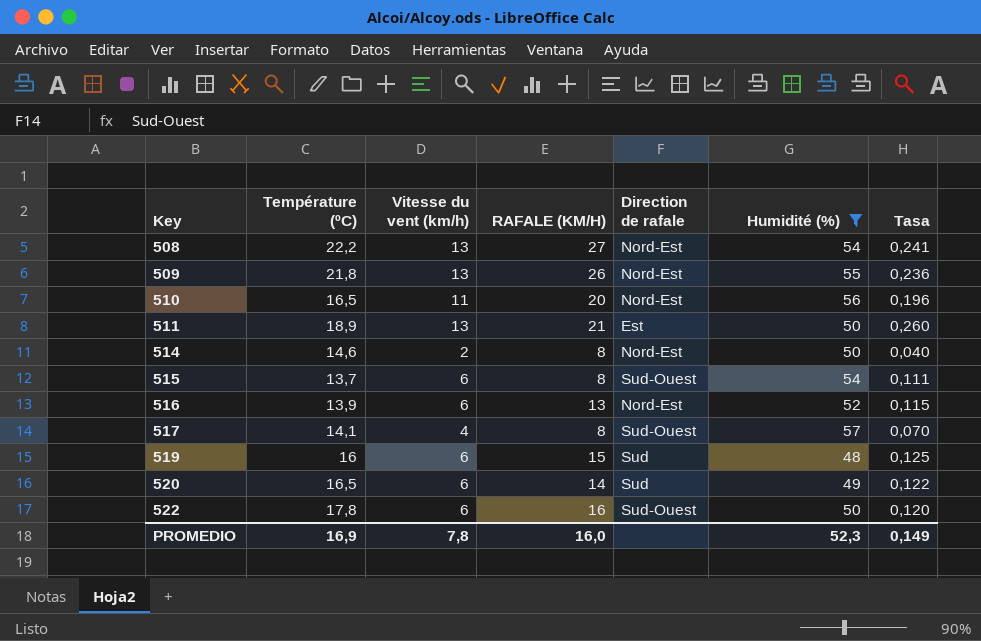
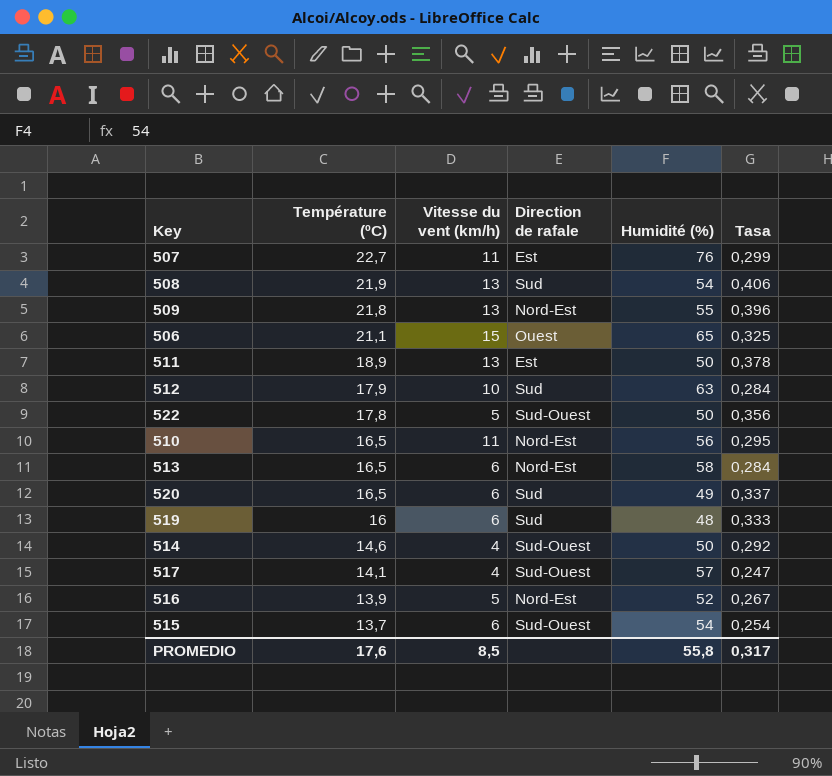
filter: Humidité (%) <= 57 -> none
row order: Key ascending -> Température (ºC) descending
column RAFALE (KM/H) | position: 4 -> none
column Tasa | formula: [Vitesse du vent (km/h)] / [Humidité (%)] -> [Température (ºC)] / [Humidité (%)]
508 | Température (ºC): 22,2 -> 21,9
508 | Direction de rafale: Nord-Est -> Sud
522 | Vitesse du vent (km/h): 6 -> 5
514 | Vitesse du vent (km/h): 2 -> 4
514 | Direction de rafale: Nord-Est -> Sud-Ouest
516 | Vitesse du vent (km/h): 6 -> 5
PROMEDIO | Température (ºC): 16,9 -> 17,6
PROMEDIO | Vitesse du vent (km/h): 7,8 -> 8,5
PROMEDIO | Humidité (%): 52,3 -> 55,8
PROMEDIO | Tasa: 0,149 -> 0,317

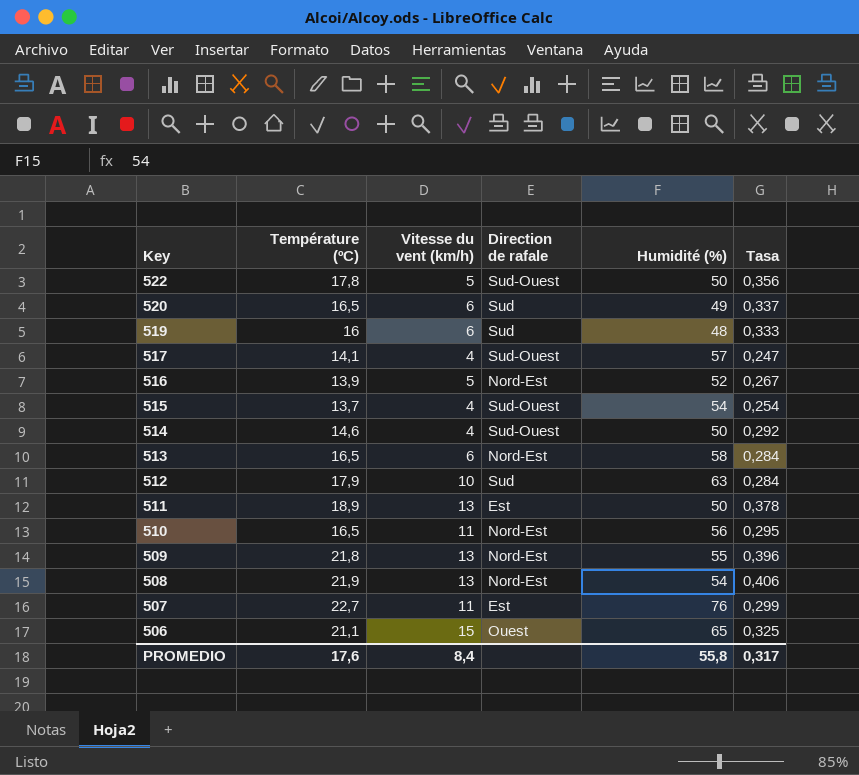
row order: Température (ºC) descending -> Key descending
515 | Vitesse du vent (km/h): 6 -> 4
508 | Direction de rafale: Sud -> Nord-Est
PROMEDIO | Vitesse du vent (km/h): 8,5 -> 8,4

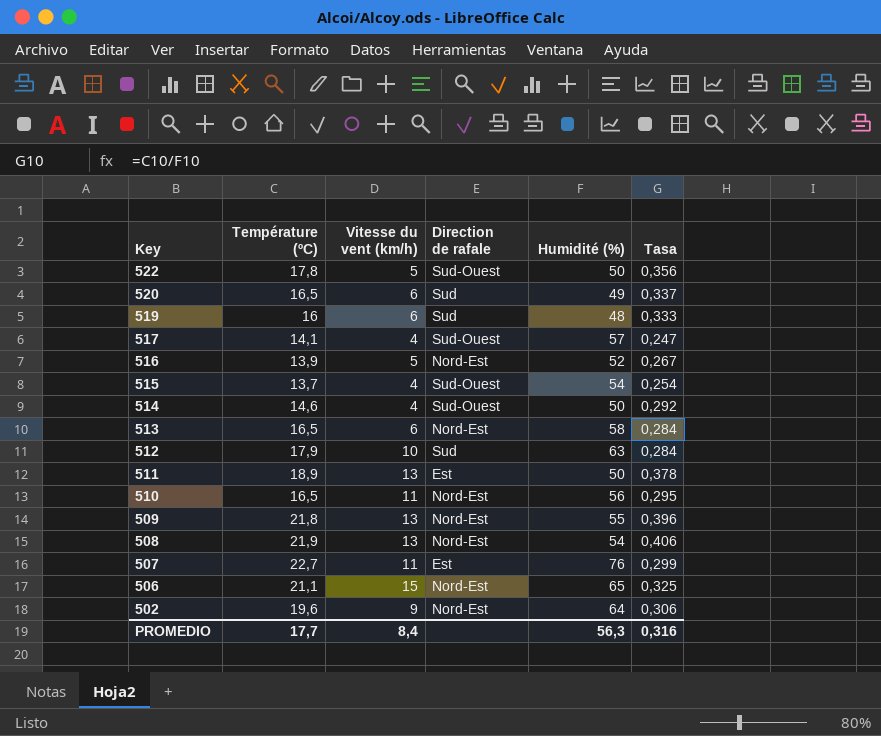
506 | Direction de rafale: Ouest -> Nord-Est
row 502: none -> 19,6 | 9 | Nord-Est | 64 | 0,306
PROMEDIO | Température (ºC): 17,6 -> 17,7
PROMEDIO | Humidité (%): 55,8 -> 56,3
PROMEDIO | Tasa: 0,317 -> 0,316

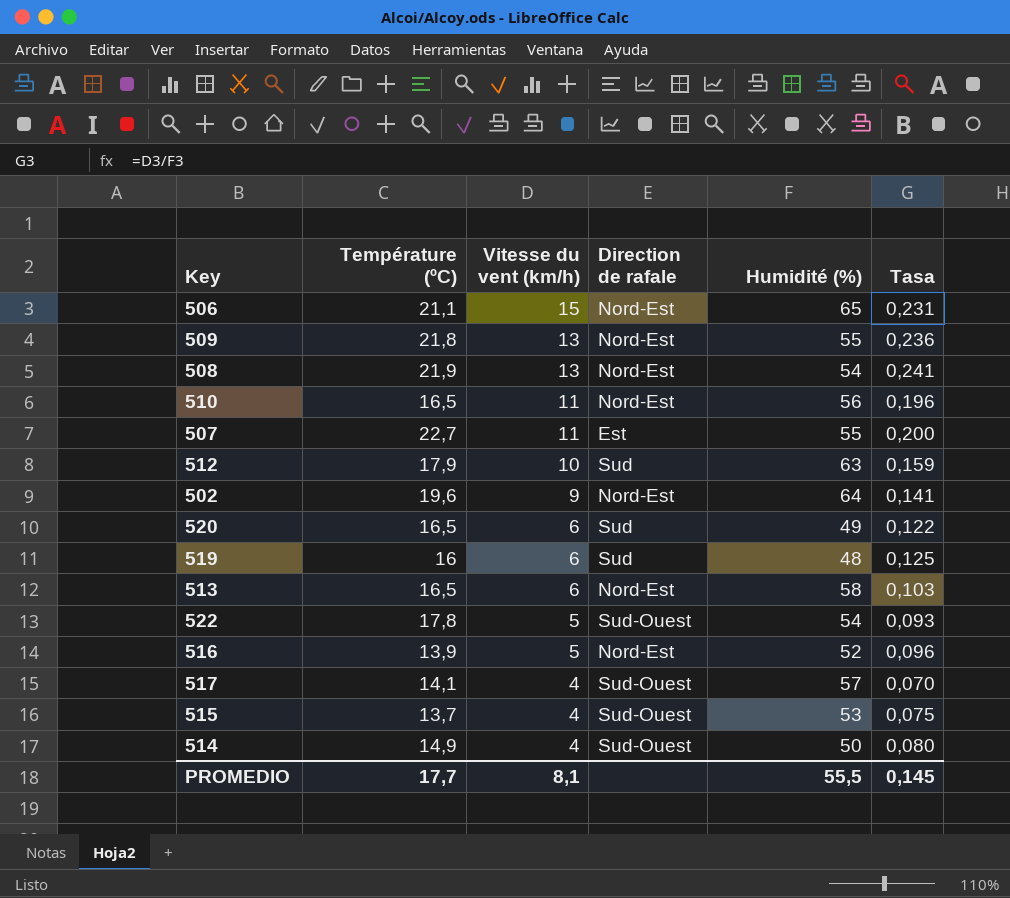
row order: Key descending -> Vitesse du vent (km/h) descending
column Tasa | formula: [Température (ºC)] / [Humidité (%)] -> [Vitesse du vent (km/h)] / [Humidité (%)]
row 511: 18,9 | 13 | Est | 50 | 0,378 -> none
507 | Humidité (%): 76 -> 55
522 | Humidité (%): 50 -> 54
515 | Humidité (%): 54 -> 53
514 | Température (ºC): 14,6 -> 14,9
PROMEDIO | Vitesse du vent (km/h): 8,4 -> 8,1
PROMEDIO | Humidité (%): 56,3 -> 55,5
PROMEDIO | Tasa: 0,316 -> 0,145

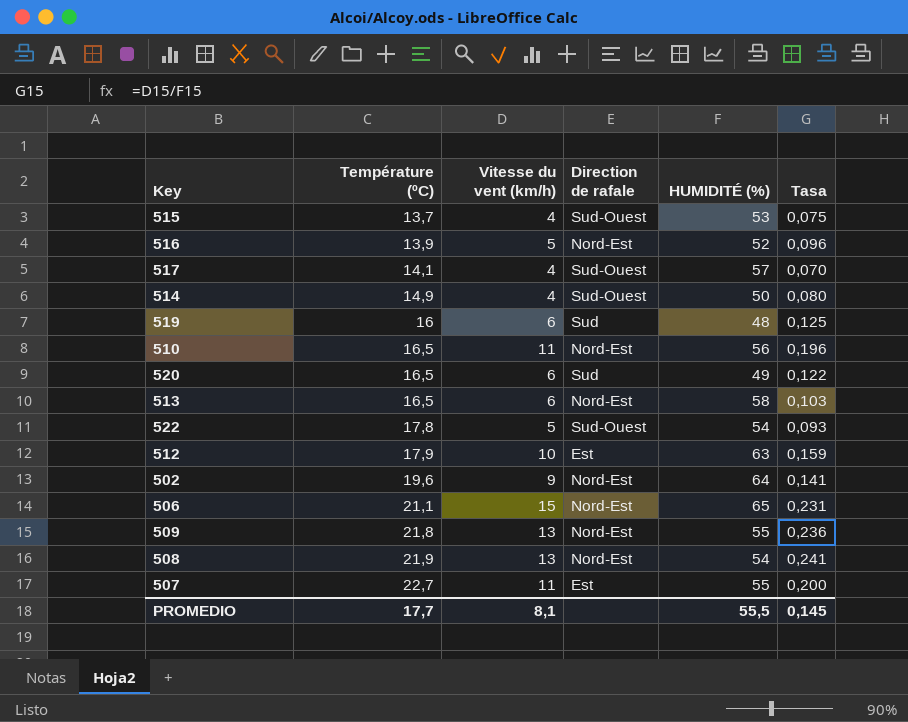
row order: Vitesse du vent (km/h) descending -> Température (ºC) ascending
column name: Humidité (%) -> HUMIDITÉ (%)
512 | Direction de rafale: Sud -> Est

